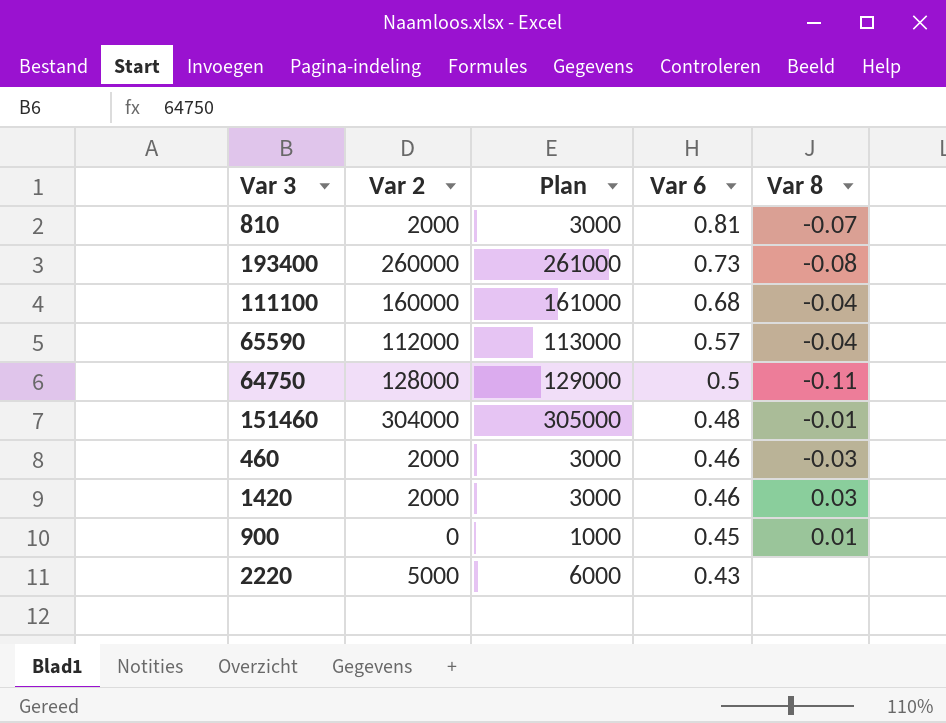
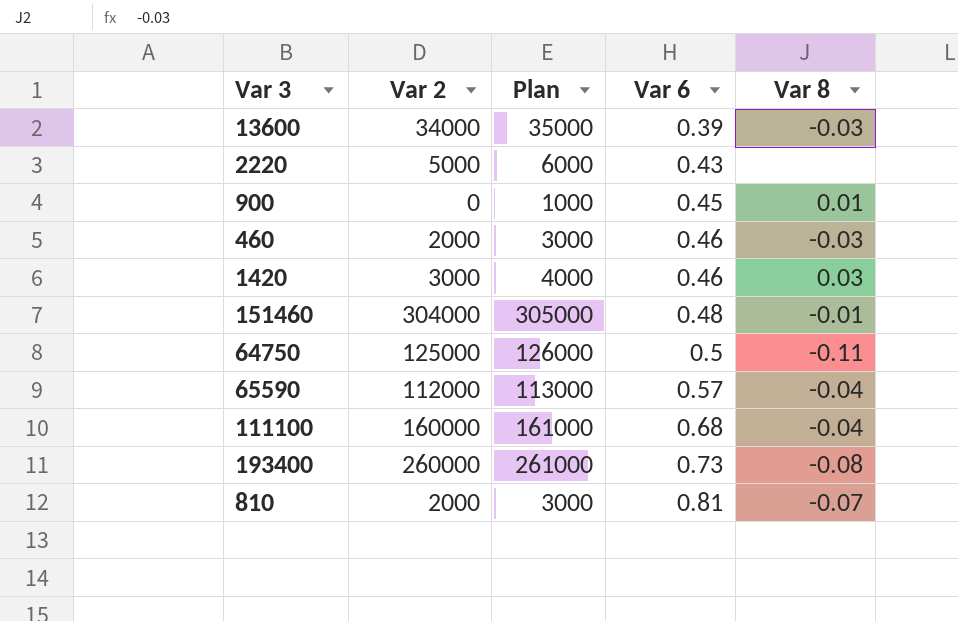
row order: Var 6 descending -> Var 6 ascending
row 13600: none -> 34000 | 35000 | 0.39 | -0.03
1420 | Var 2: 2000 -> 3000
1420 | Plan: 3000 -> 4000
64750 | Var 2: 128000 -> 125000
64750 | Plan: 129000 -> 126000

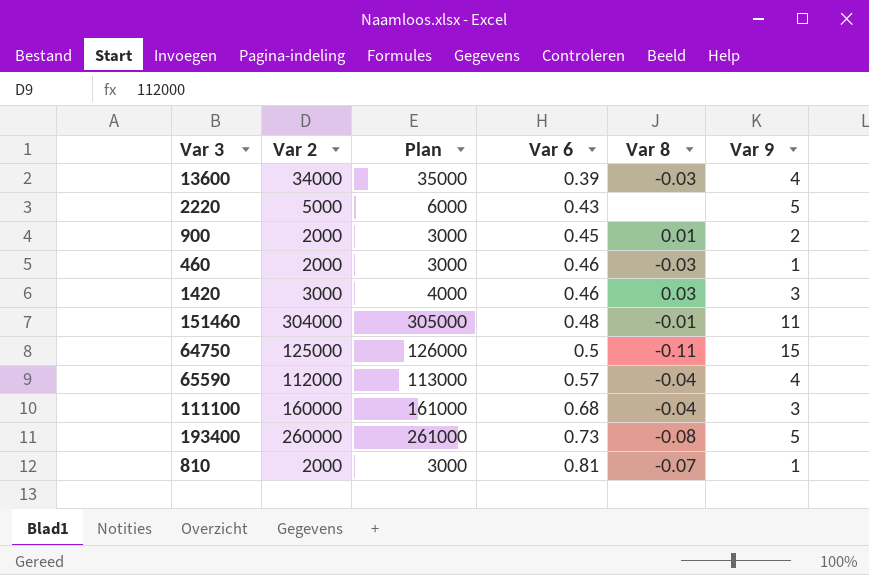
column Var 9 | position: none -> 6
900 | Var 2: 0 -> 2000
900 | Plan: 1000 -> 3000

